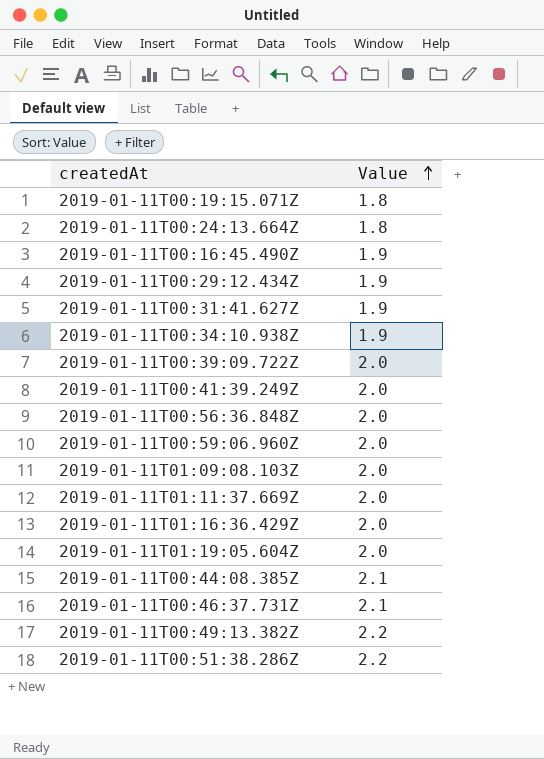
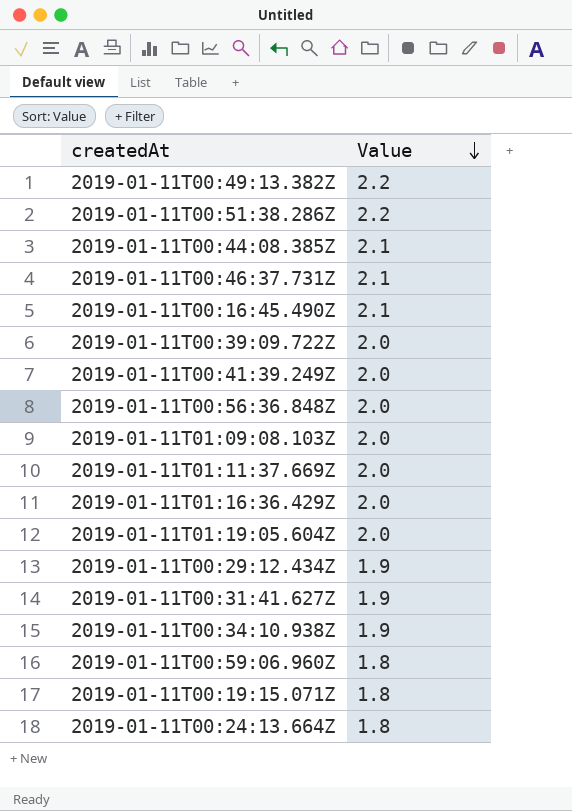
row order: Value ascending -> Value descending
2019-01-11T00:16:45.490Z | Value: 1.9 -> 2.1
2019-01-11T00:59:06.960Z | Value: 2.0 -> 1.8

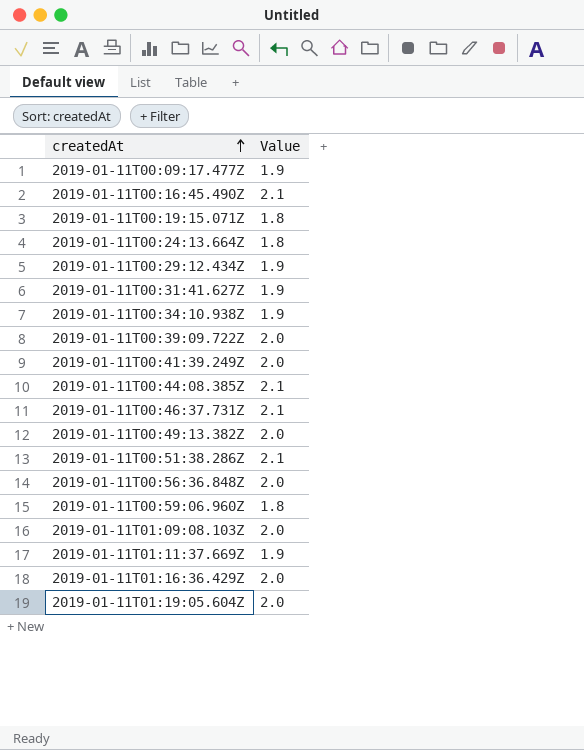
row order: Value descending -> createdAt ascending
row 2019-01-11T00:09:17.477Z: none -> 1.9
2019-01-11T00:49:13.382Z | Value: 2.2 -> 2.0
2019-01-11T00:51:38.286Z | Value: 2.2 -> 2.1
2019-01-11T01:11:37.669Z | Value: 2.0 -> 1.9

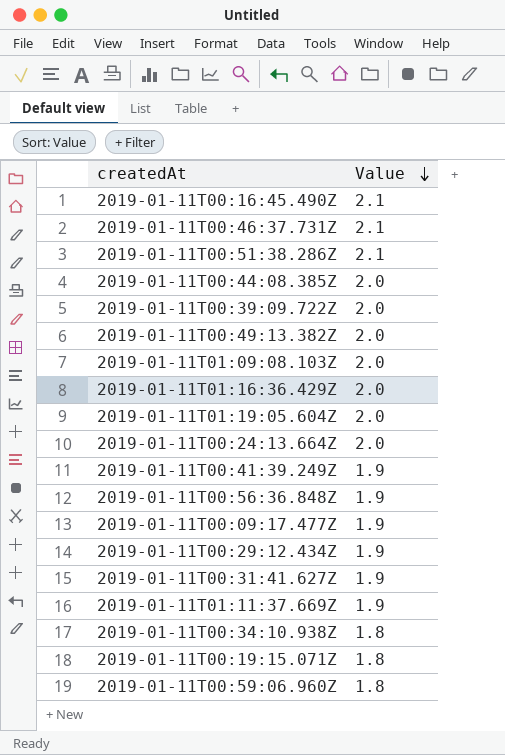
row order: createdAt ascending -> Value descending
2019-01-11T00:44:08.385Z | Value: 2.1 -> 2.0
2019-01-11T00:24:13.664Z | Value: 1.8 -> 2.0
2019-01-11T00:41:39.249Z | Value: 2.0 -> 1.9
2019-01-11T00:56:36.848Z | Value: 2.0 -> 1.9
2019-01-11T00:34:10.938Z | Value: 1.9 -> 1.8

